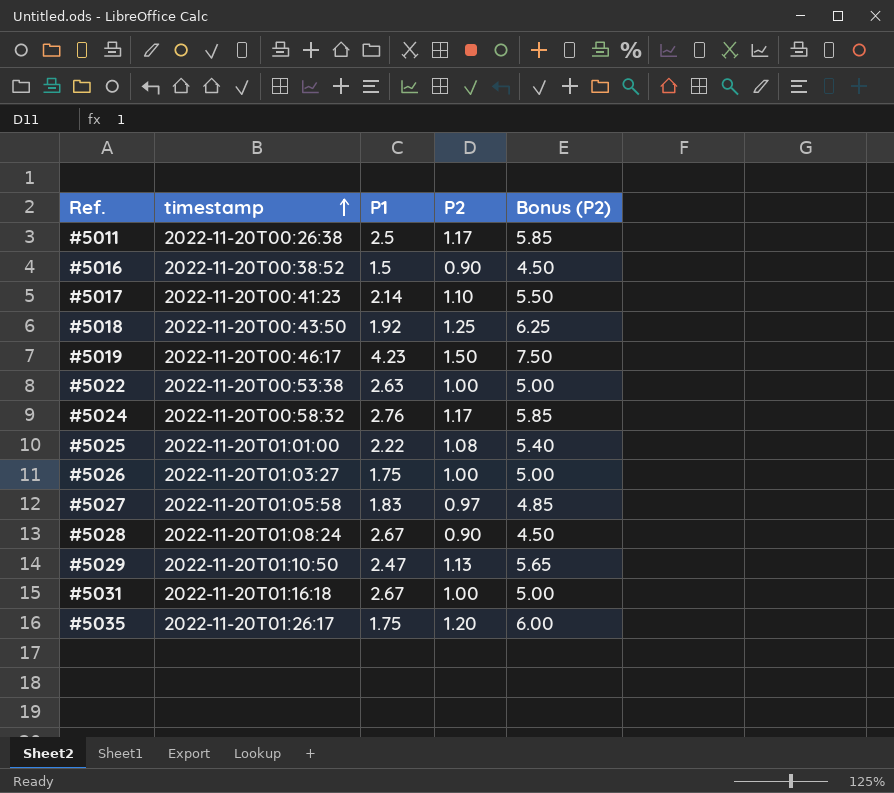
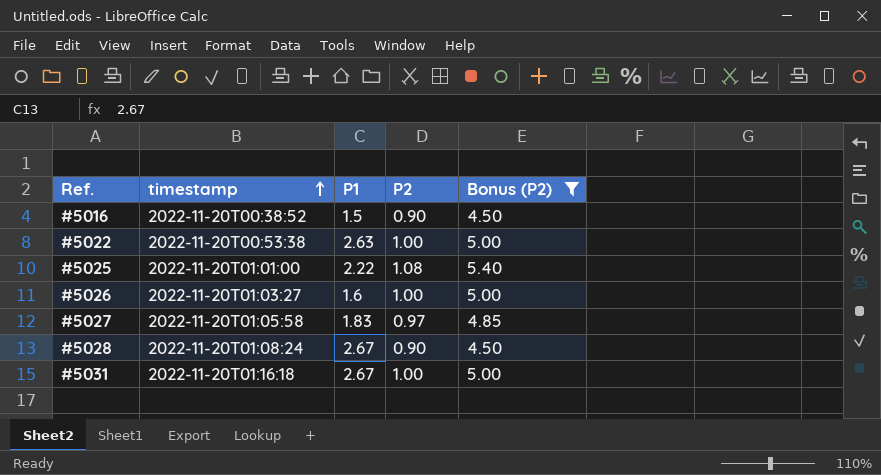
filter: none -> Bonus (P2) <= 5.40
#5026 | P1: 1.75 -> 1.6

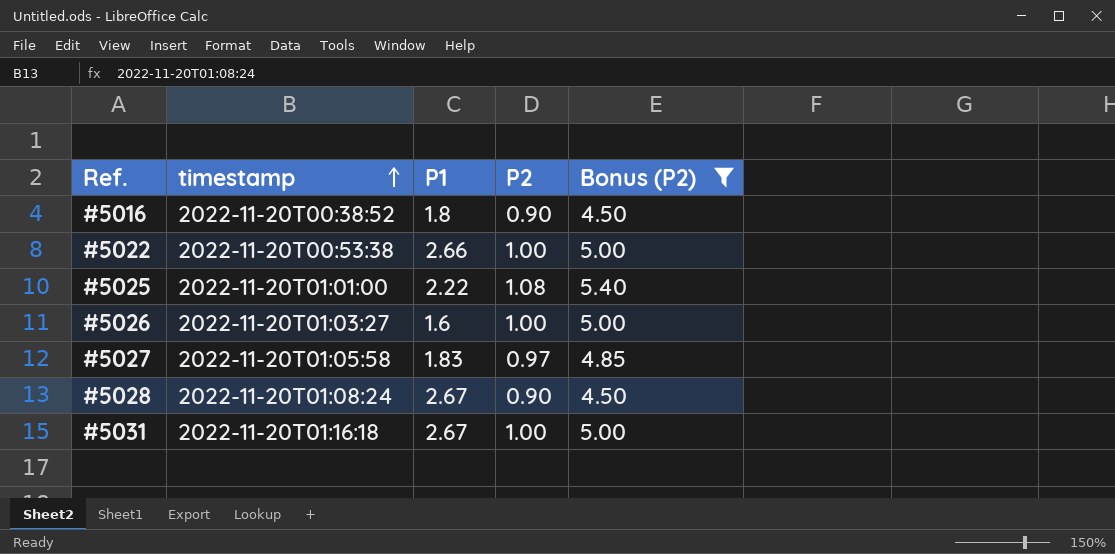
#5016 | P1: 1.5 -> 1.8
#5022 | P1: 2.63 -> 2.66

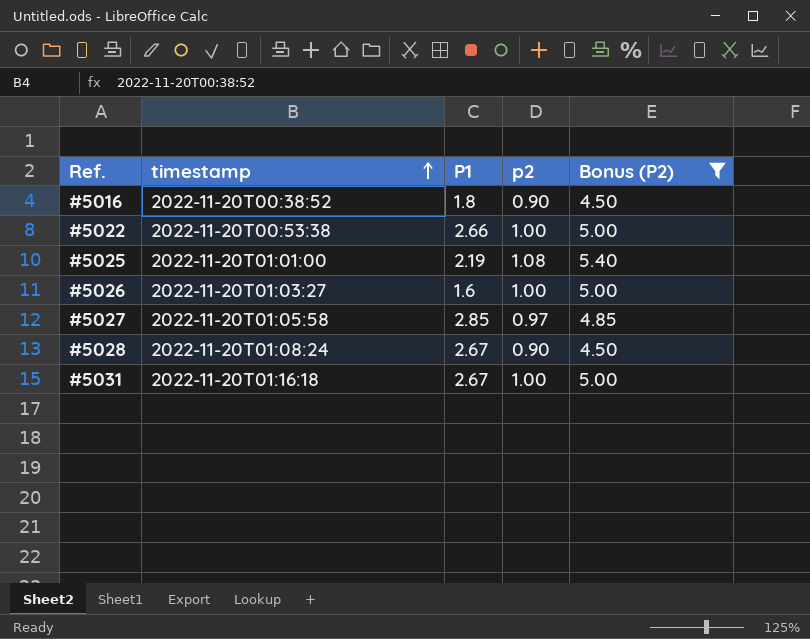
column name: P2 -> p2
#5025 | P1: 2.22 -> 2.19
#5027 | P1: 1.83 -> 2.85

